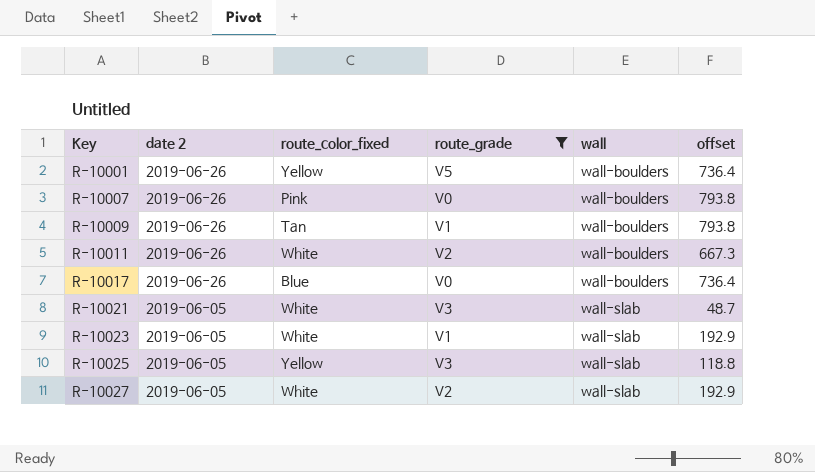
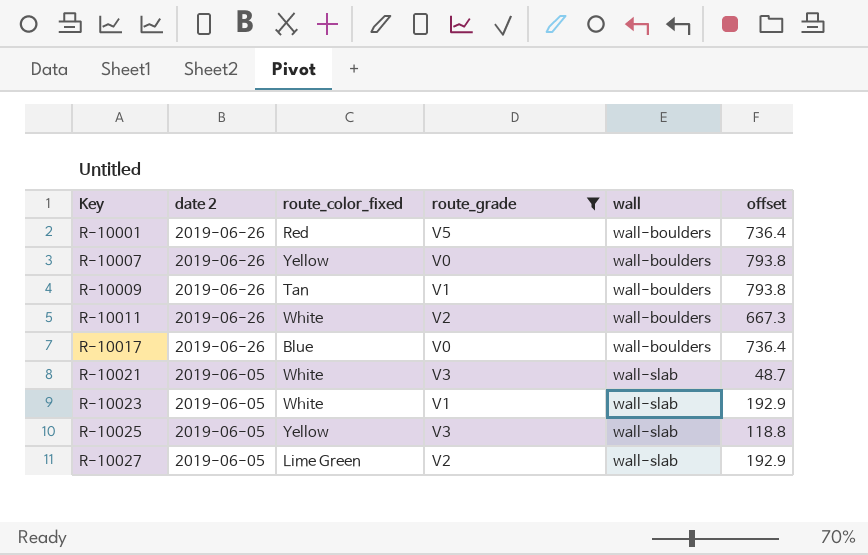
R-10001 | route_color_fixed: Yellow -> Red
R-10007 | route_color_fixed: Pink -> Yellow
R-10027 | route_color_fixed: White -> Lime Green

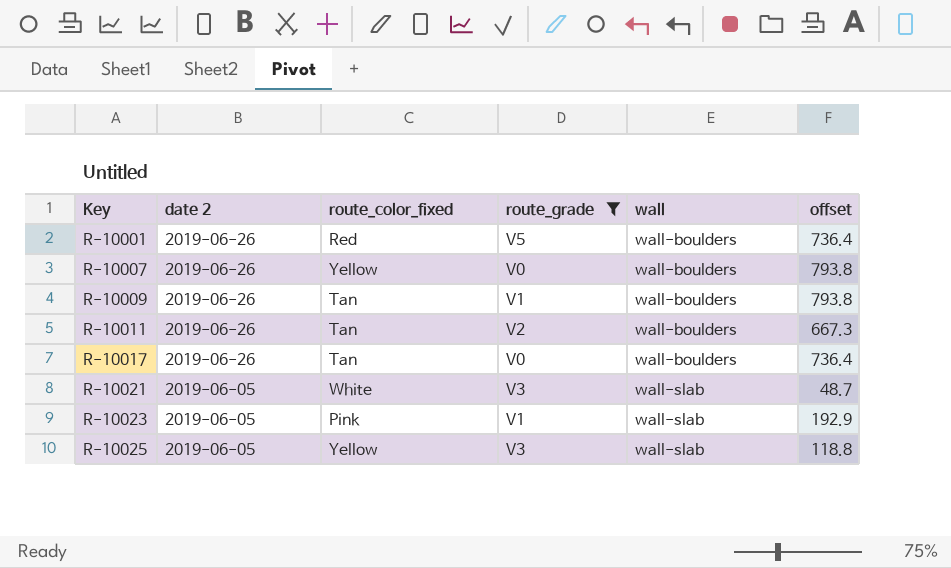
row R-10027: 2019-06-05 | Lime Green | V2 | wall-slab | 192.9 -> none
R-10011 | route_color_fixed: White -> Tan
R-10017 | route_color_fixed: Blue -> Tan
R-10023 | route_color_fixed: White -> Pink

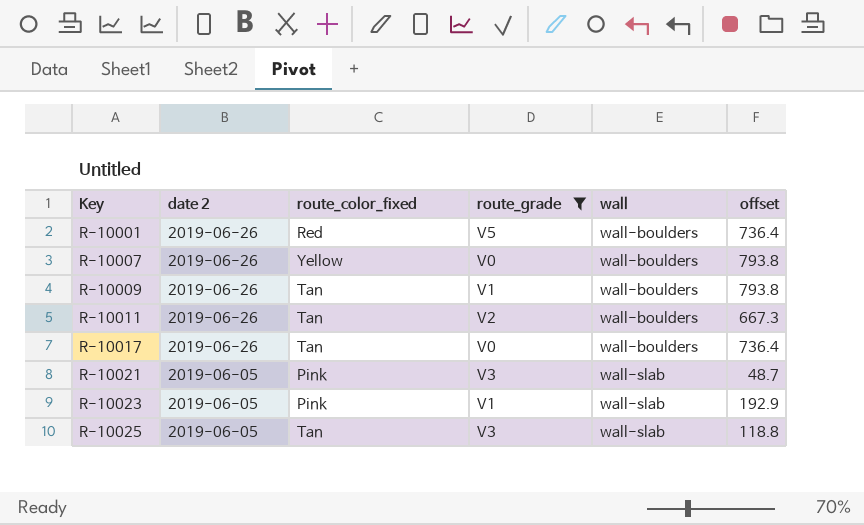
R-10021 | route_color_fixed: White -> Pink
R-10025 | route_color_fixed: Yellow -> Tan

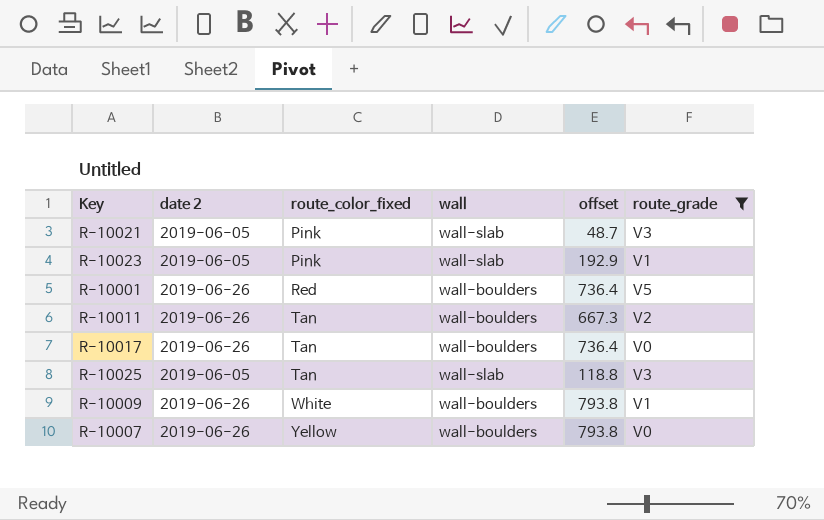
row order: Key ascending -> route_color_fixed ascending
column route_grade | position: 4 -> 6
R-10009 | route_color_fixed: Tan -> White

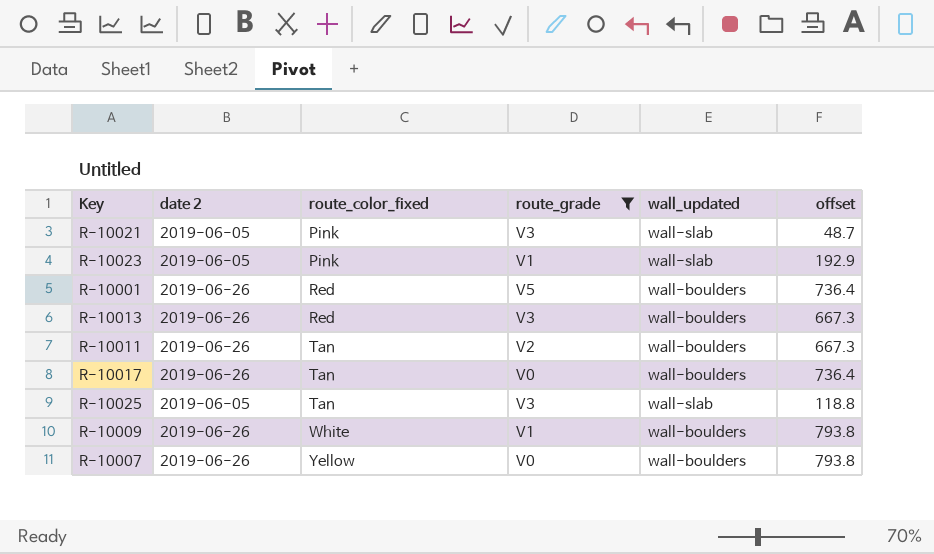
column route_grade | position: 6 -> 4
column name: wall -> wall_updated
row R-10013: none -> 2019-06-26 | Red | V3 | wall-boulders | 667.3

